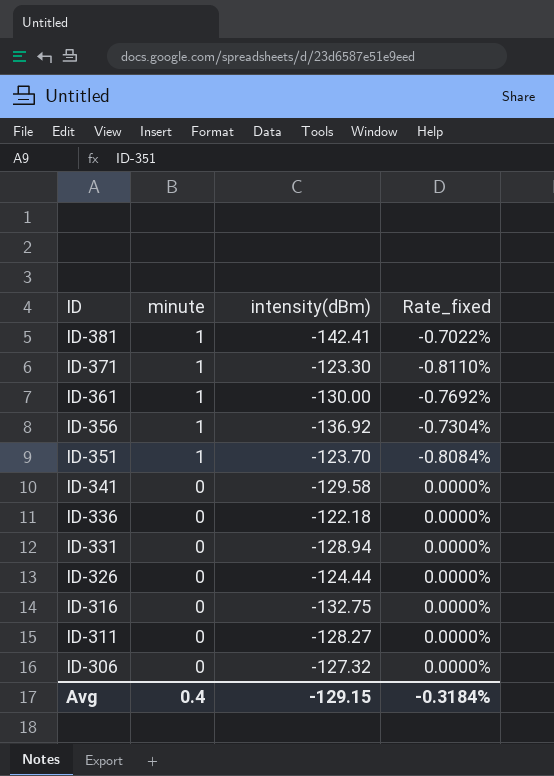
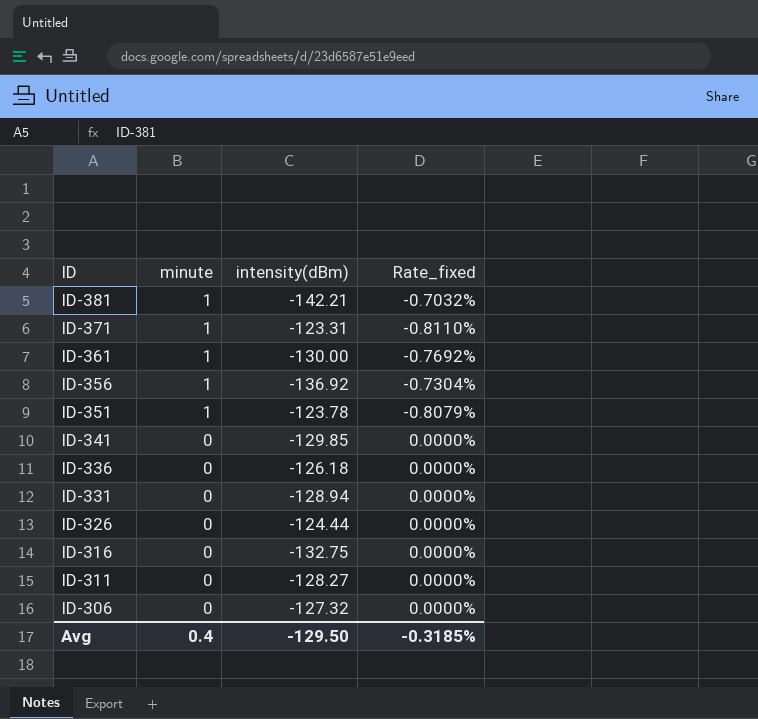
ID-381 | intensity(dBm): -142.41 -> -142.21
ID-381 | Rate_fixed: -0.7022% -> -0.7032%
ID-371 | intensity(dBm): -123.30 -> -123.31
ID-351 | intensity(dBm): -123.70 -> -123.78
ID-351 | Rate_fixed: -0.8084% -> -0.8079%
ID-341 | intensity(dBm): -129.58 -> -129.85
ID-336 | intensity(dBm): -122.18 -> -126.18
Avg | intensity(dBm): -129.15 -> -129.50
Avg | Rate_fixed: -0.3184% -> -0.3185%

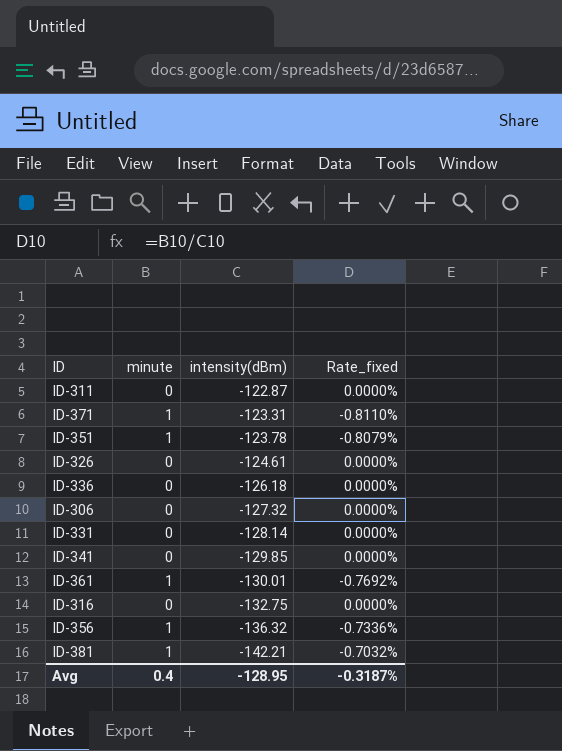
row order: ID descending -> intensity(dBm) descending
ID-311 | intensity(dBm): -128.27 -> -122.87
ID-326 | intensity(dBm): -124.44 -> -124.61
ID-331 | intensity(dBm): -128.94 -> -128.14
ID-361 | intensity(dBm): -130.00 -> -130.01
ID-356 | intensity(dBm): -136.92 -> -136.32
ID-356 | Rate_fixed: -0.7304% -> -0.7336%
Avg | intensity(dBm): -129.50 -> -128.95
Avg | Rate_fixed: -0.3185% -> -0.3187%

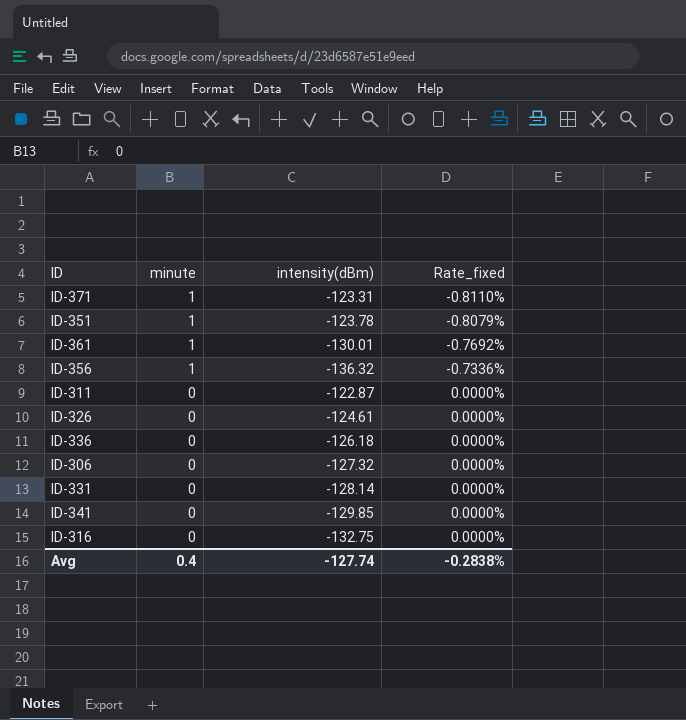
row order: intensity(dBm) descending -> minute descending
row ID-381: 1 | -142.21 | -0.7032% -> none
Avg | intensity(dBm): -128.95 -> -127.74
Avg | Rate_fixed: -0.3187% -> -0.2838%

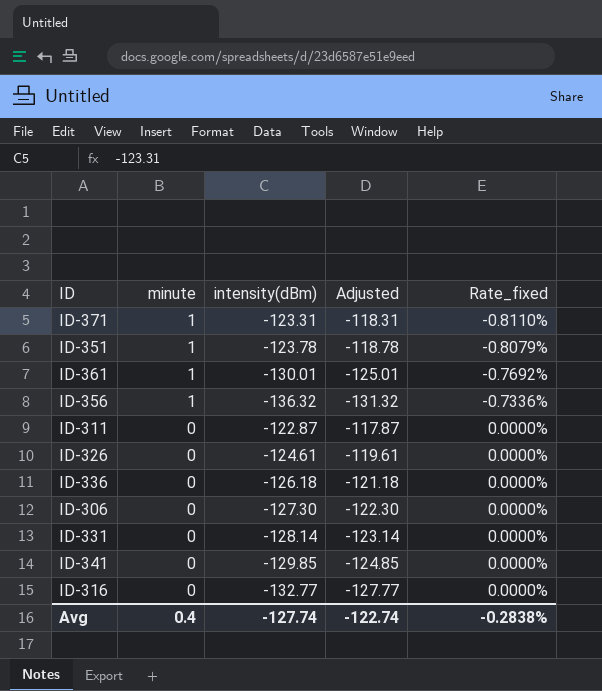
column Adjusted | formula: none -> [intensity(dBm)] + 5
ID-306 | intensity(dBm): -127.32 -> -127.30
ID-316 | intensity(dBm): -132.75 -> -132.77

